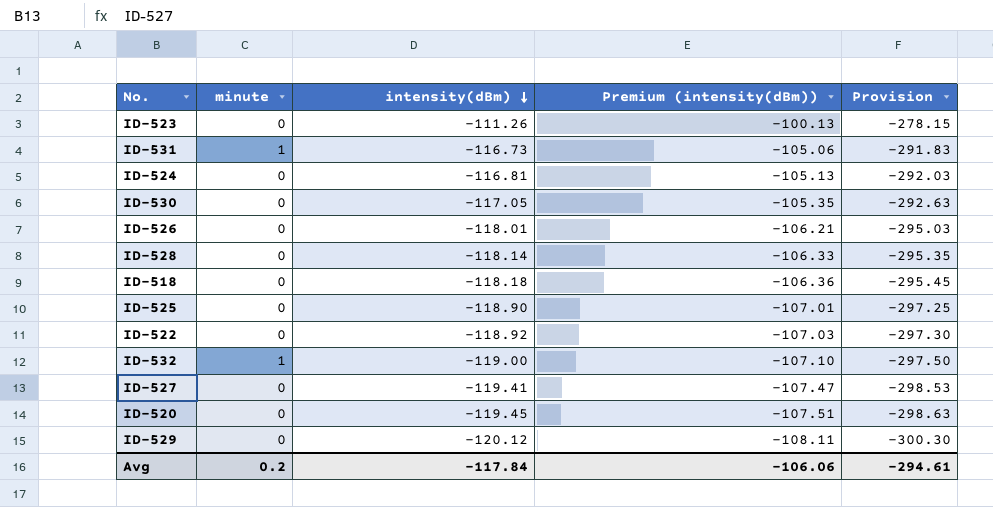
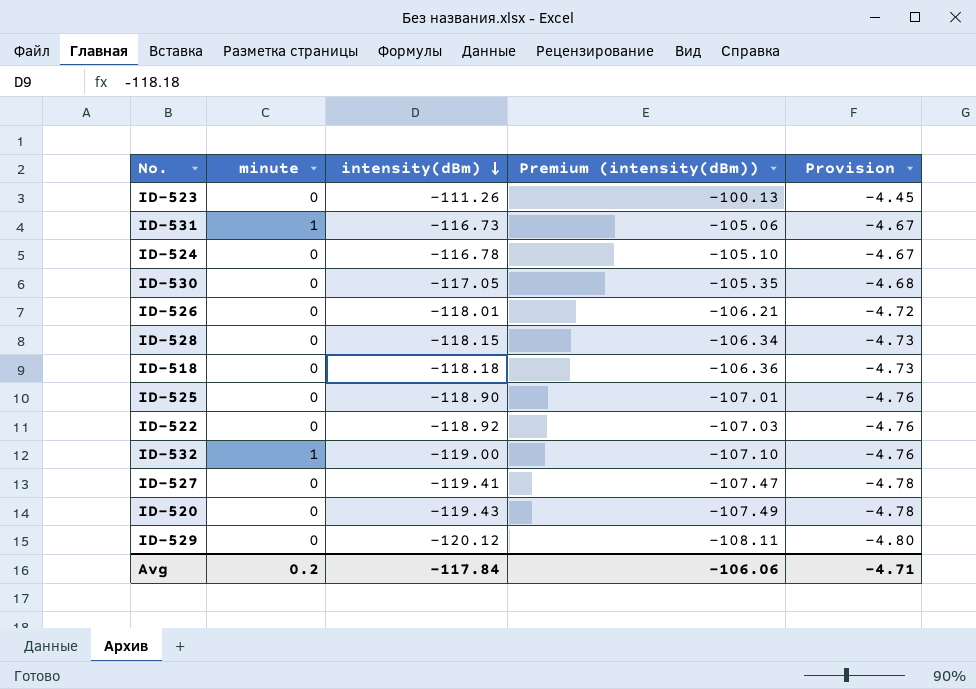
column Provision | formula: [intensity(dBm)] * 2.5 -> [intensity(dBm)] * 0.04
ID-524 | intensity(dBm): -116.81 -> -116.78
ID-524 | Premium (intensity(dBm)): -105.13 -> -105.10
ID-528 | intensity(dBm): -118.14 -> -118.15
ID-528 | Premium (intensity(dBm)): -106.33 -> -106.34
ID-520 | intensity(dBm): -119.45 -> -119.43
ID-520 | Premium (intensity(dBm)): -107.51 -> -107.49
Avg | Provision: -294.61 -> -4.71

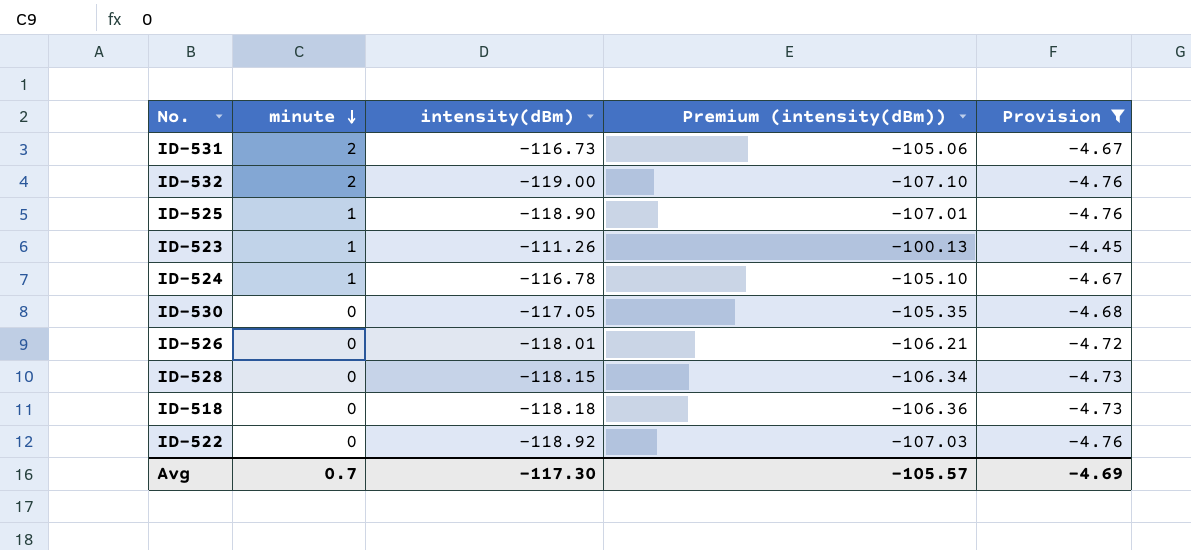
filter: none -> Provision >= -4.76
row order: intensity(dBm) descending -> minute descending
ID-531 | minute: 1 -> 2
ID-532 | minute: 1 -> 2
ID-525 | minute: 0 -> 1
ID-523 | minute: 0 -> 1
ID-524 | minute: 0 -> 1
Avg | minute: 0.2 -> 0.7
Avg | intensity(dBm): -117.84 -> -117.30
Avg | Premium (intensity(dBm)): -106.06 -> -105.57
Avg | Provision: -4.71 -> -4.69

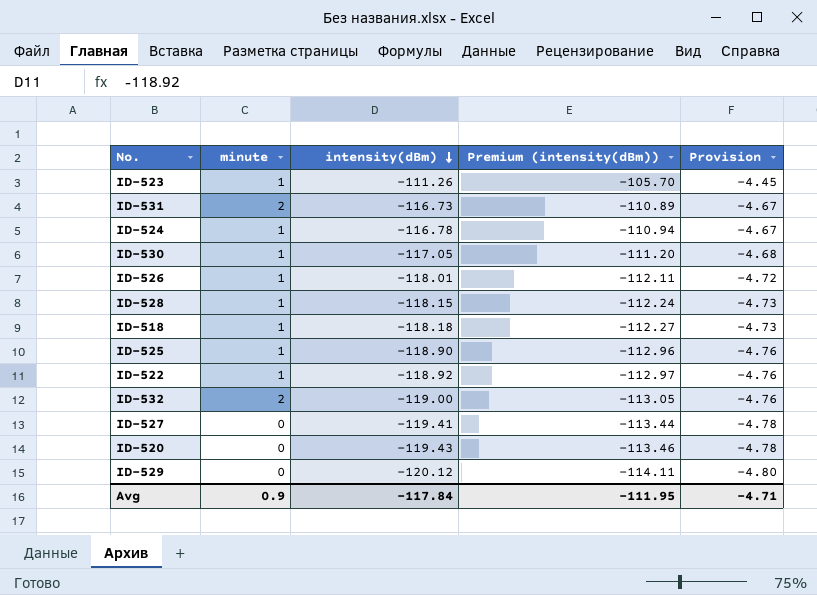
filter: Provision >= -4.76 -> none
row order: minute descending -> intensity(dBm) descending
column Premium (intensity(dBm)) | formula: [intensity(dBm)] * 0.9 -> [intensity(dBm)] * 0.95
ID-530 | minute: 0 -> 1
ID-526 | minute: 0 -> 1
ID-528 | minute: 0 -> 1
ID-518 | minute: 0 -> 1
ID-522 | minute: 0 -> 1
Avg | minute: 0.7 -> 0.9
Avg | intensity(dBm): -117.30 -> -117.84
Avg | Premium (intensity(dBm)): -105.57 -> -111.95
Avg | Provision: -4.69 -> -4.71

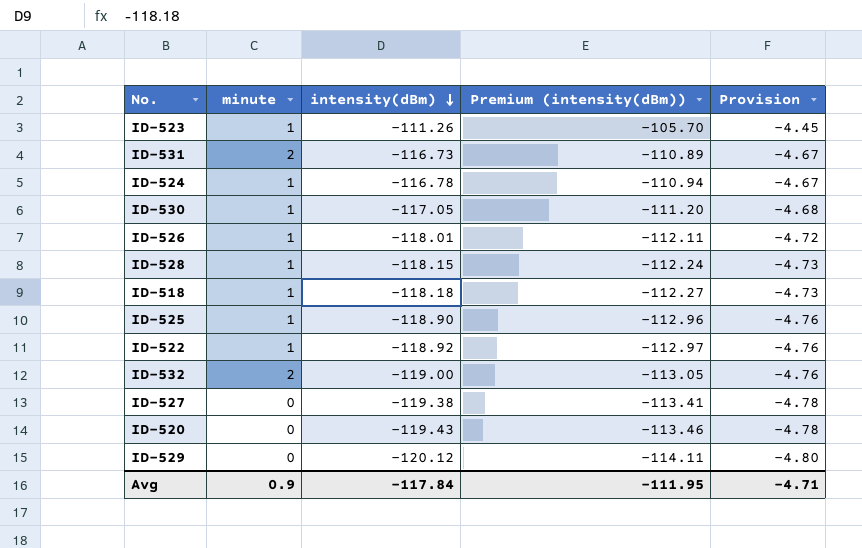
ID-527 | intensity(dBm): -119.41 -> -119.38
ID-527 | Premium (intensity(dBm)): -113.44 -> -113.41

